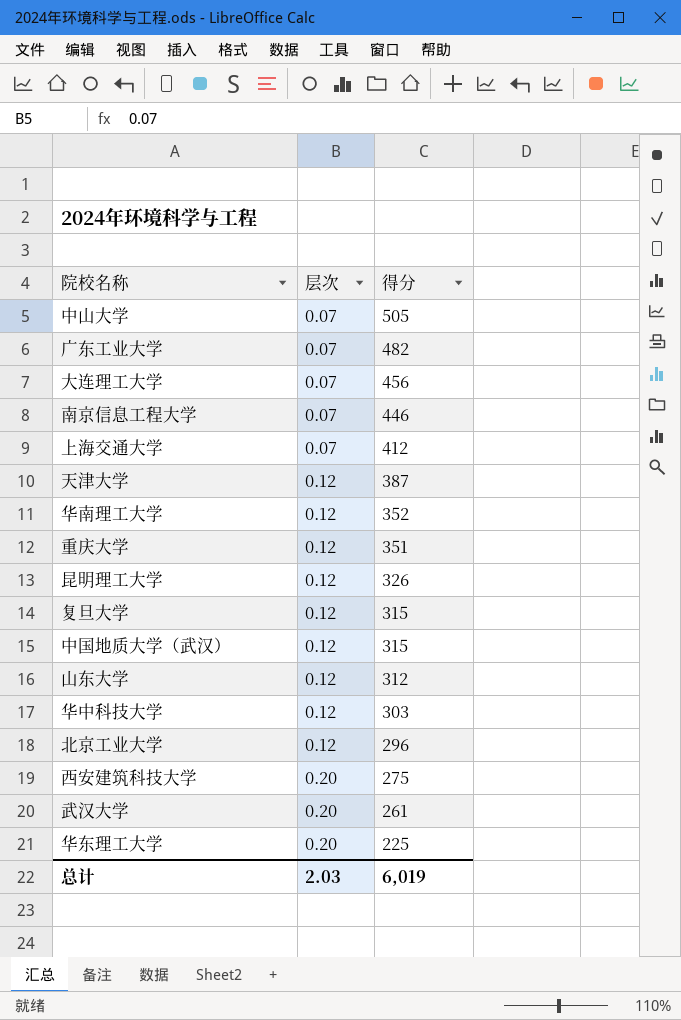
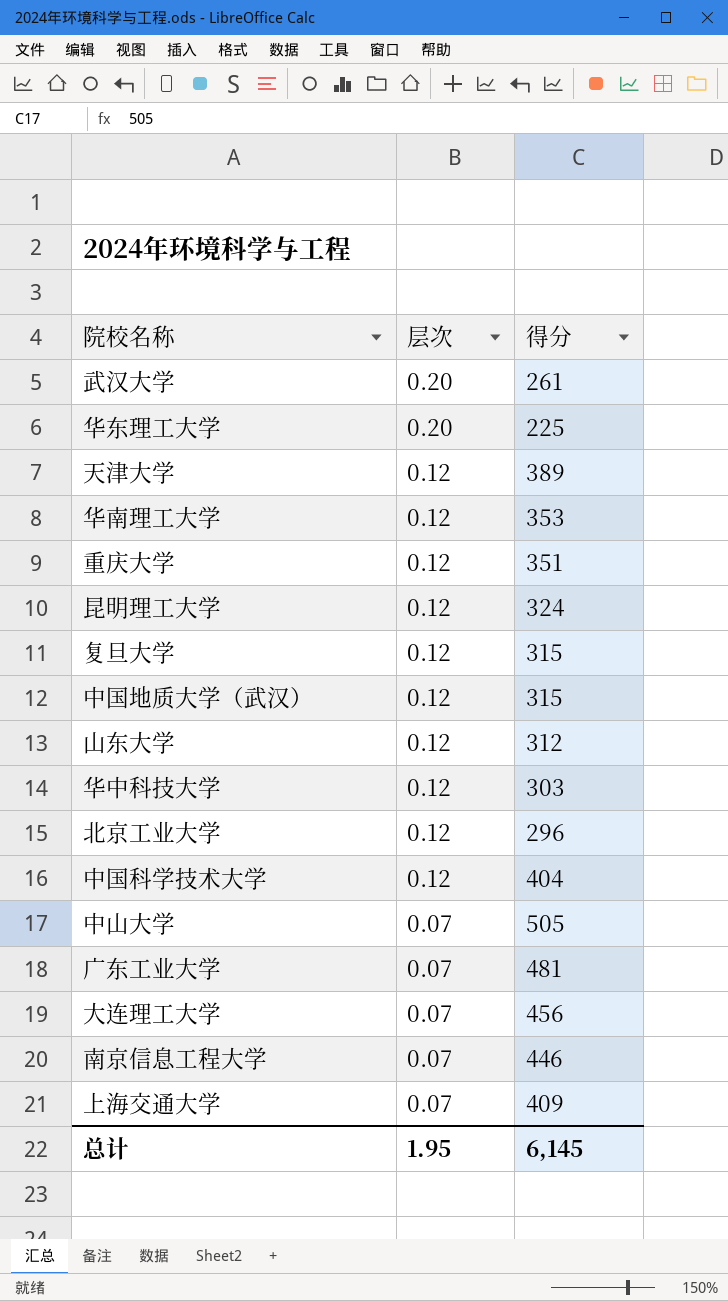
row order: 层次 ascending -> 层次 descending
row 西安建筑科技大学: 0.20 | 275 -> none
天津大学 | 得分: 387 -> 389
华南理工大学 | 得分: 352 -> 353
昆明理工大学 | 得分: 326 -> 324
row 中国科学技术大学: none -> 0.12 | 404
广东工业大学 | 得分: 482 -> 481
上海交通大学 | 得分: 412 -> 409
总计 | 层次: 2.03 -> 1.95
总计 | 得分: 6,019 -> 6,145

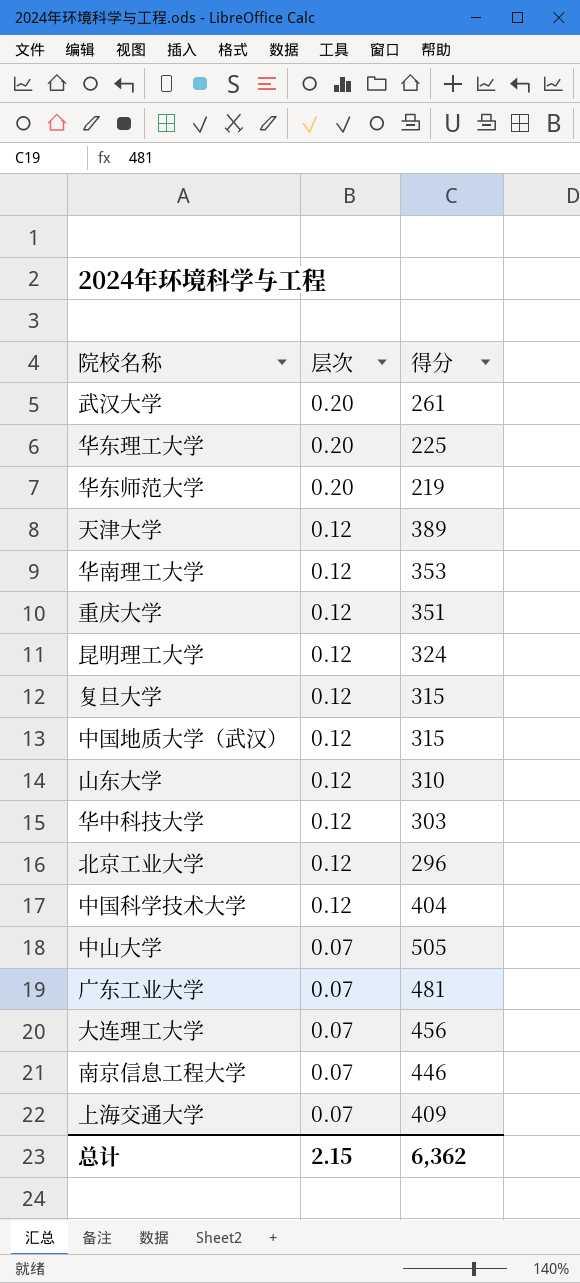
row 华东师范大学: none -> 0.20 | 219
山东大学 | 得分: 312 -> 310
总计 | 层次: 1.95 -> 2.15
总计 | 得分: 6,145 -> 6,362

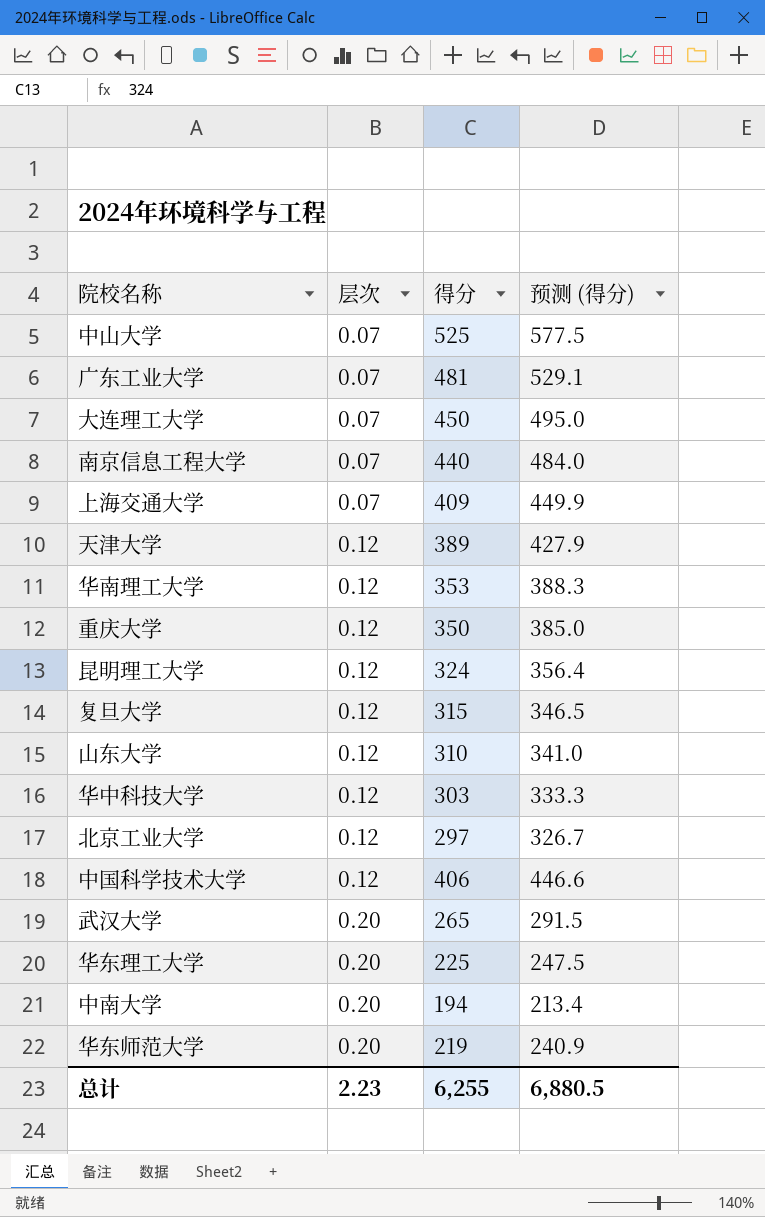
row order: 层次 descending -> 层次 ascending
column 预测 (得分) | formula: none -> [得分] * 1.1
row 中国地质大学（武汉）: 0.12 | 315 -> none
中山大学 | 得分: 505 -> 525
大连理工大学 | 得分: 456 -> 450
南京信息工程大学 | 得分: 446 -> 440
重庆大学 | 得分: 351 -> 350
北京工业大学 | 得分: 296 -> 297
中国科学技术大学 | 得分: 404 -> 406
武汉大学 | 得分: 261 -> 265
row 中南大学: none -> 0.20 | 194 | 213.4
总计 | 层次: 2.15 -> 2.23
总计 | 得分: 6,362 -> 6,255

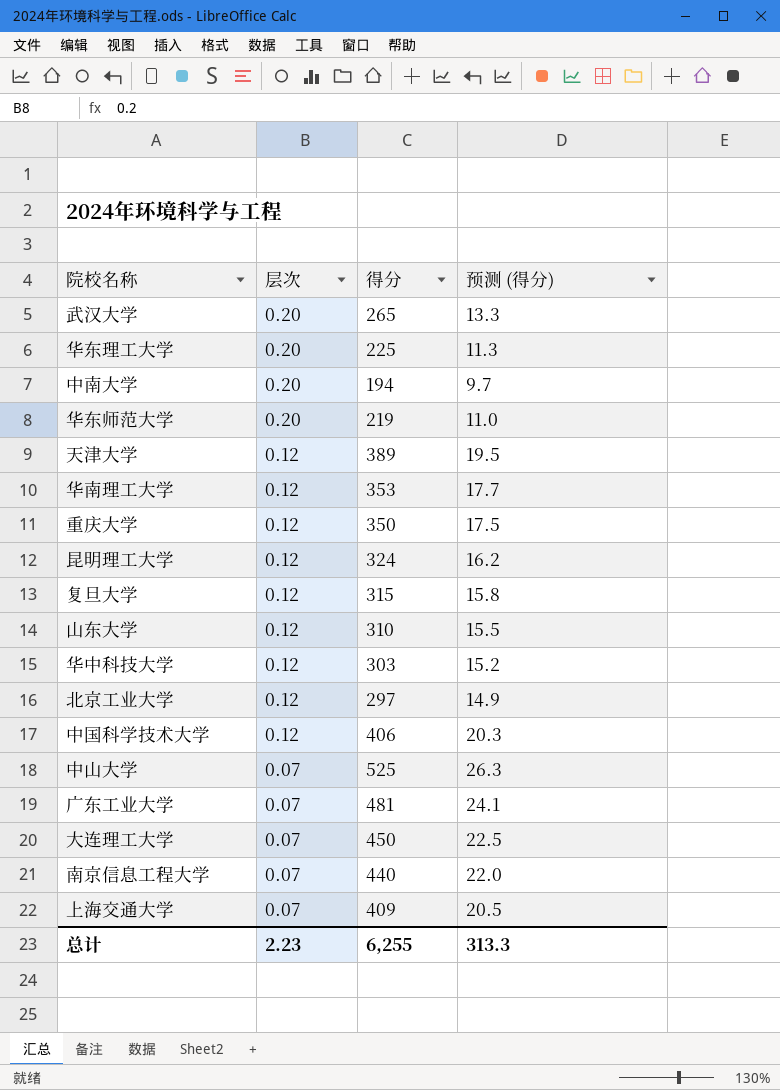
row order: 层次 ascending -> 层次 descending
column 预测 (得分) | formula: [得分] * 1.1 -> [得分] * 0.05
总计 | 预测 (得分): 6,880.5 -> 313.3

